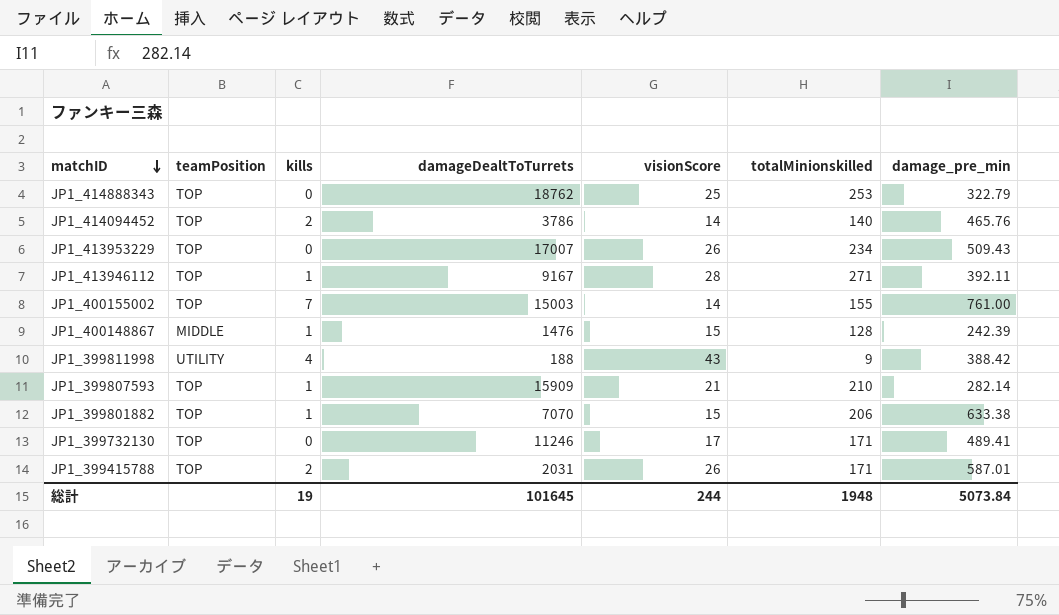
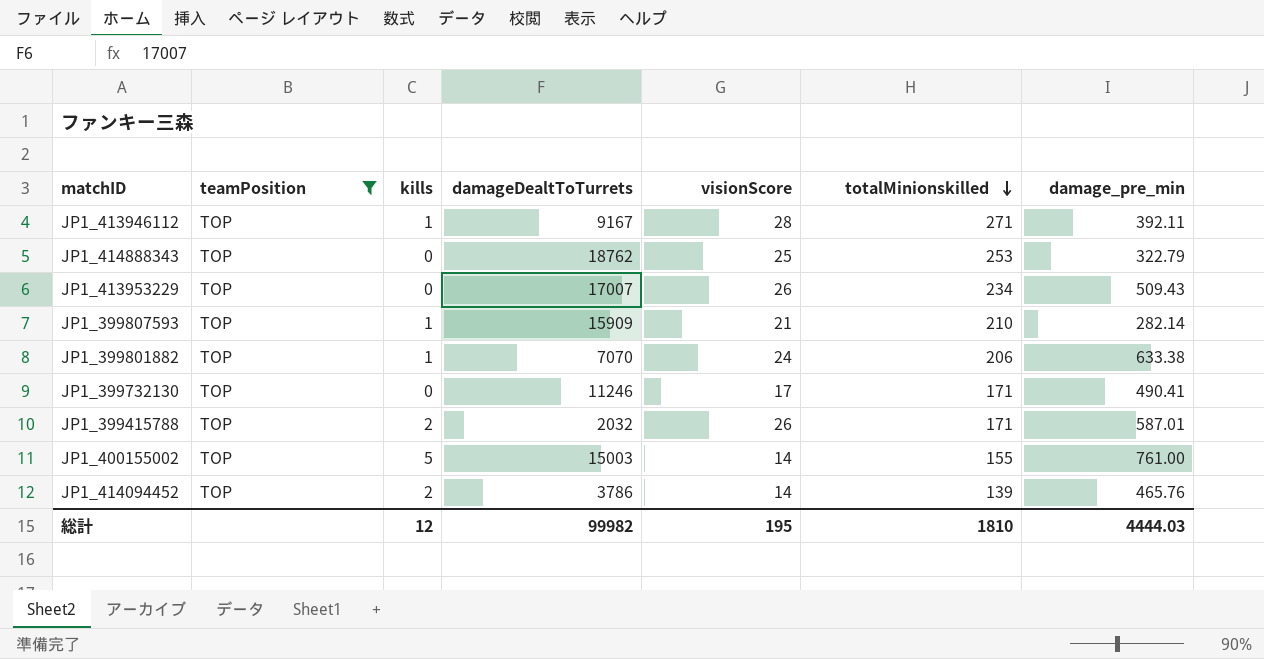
filter: none -> teamPosition = TOP
row order: matchID descending -> totalMinionskilled descending
JP1_399801882 | visionScore: 15 -> 24
JP1_399732130 | damage_pre_min: 489.41 -> 490.41
JP1_399415788 | damageDealtToTurrets: 2031 -> 2032
JP1_400155002 | kills: 7 -> 5
JP1_414094452 | totalMinionskilled: 140 -> 139
総計 | kills: 19 -> 12
総計 | damageDealtToTurrets: 101645 -> 99982
総計 | visionScore: 244 -> 195
総計 | totalMinionskilled: 1948 -> 1810
総計 | damage_pre_min: 5073.84 -> 4444.03

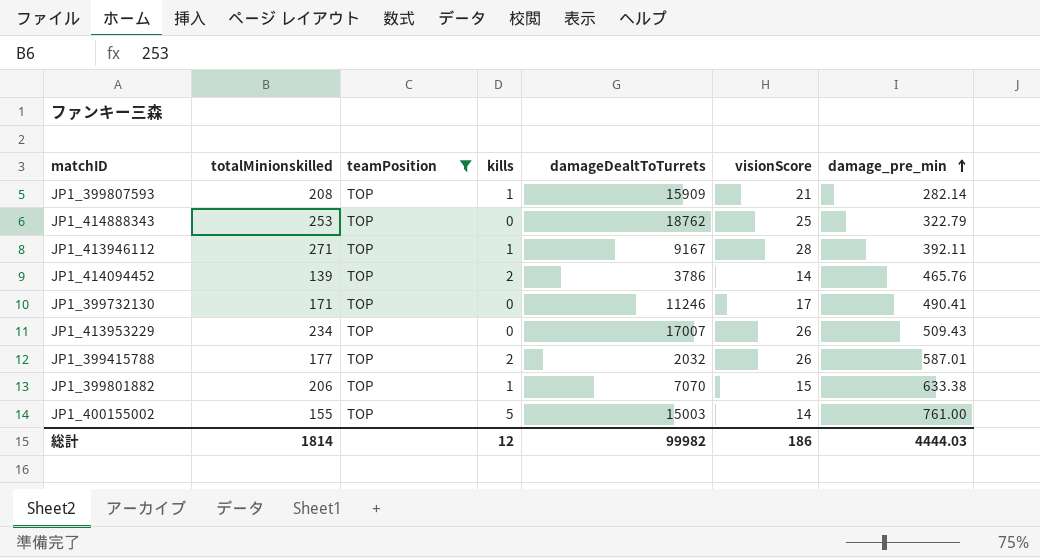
row order: totalMinionskilled descending -> damage_pre_min ascending
column totalMinionskilled | position: 6 -> 2
JP1_399807593 | totalMinionskilled: 210 -> 208
JP1_399415788 | totalMinionskilled: 171 -> 177
JP1_399801882 | visionScore: 24 -> 15
総計 | totalMinionskilled: 1810 -> 1814
総計 | visionScore: 195 -> 186

